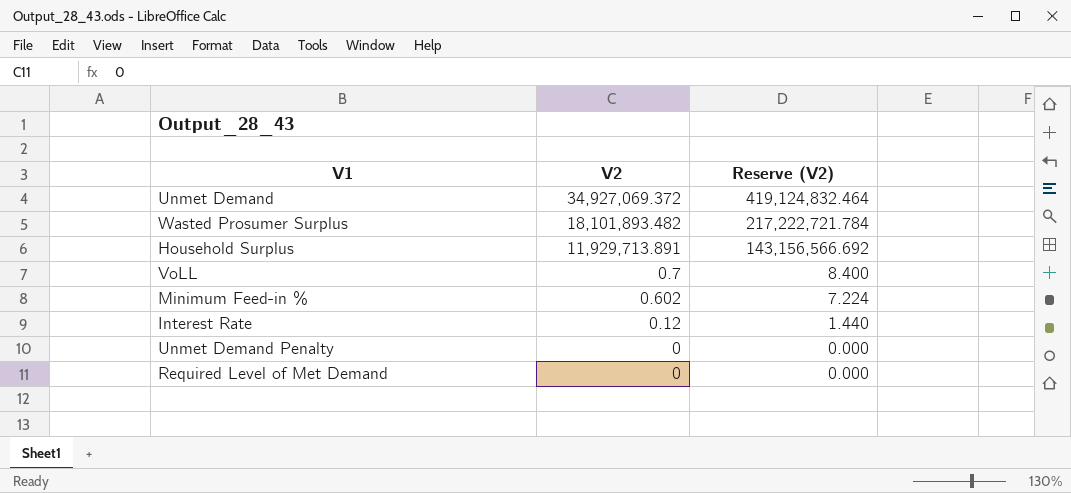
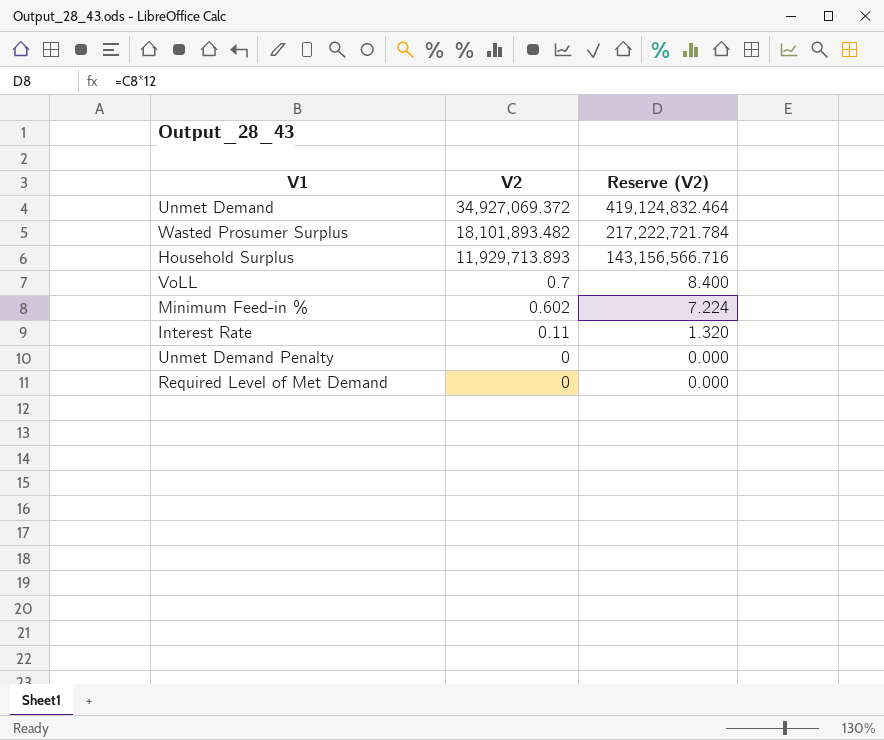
Household Surplus | V2: 11,929,713.891 -> 11,929,713.893
Household Surplus | Reserve (V2): 143,156,566.692 -> 143,156,566.716
Interest Rate | V2: 0.12 -> 0.11
Interest Rate | Reserve (V2): 1.440 -> 1.320

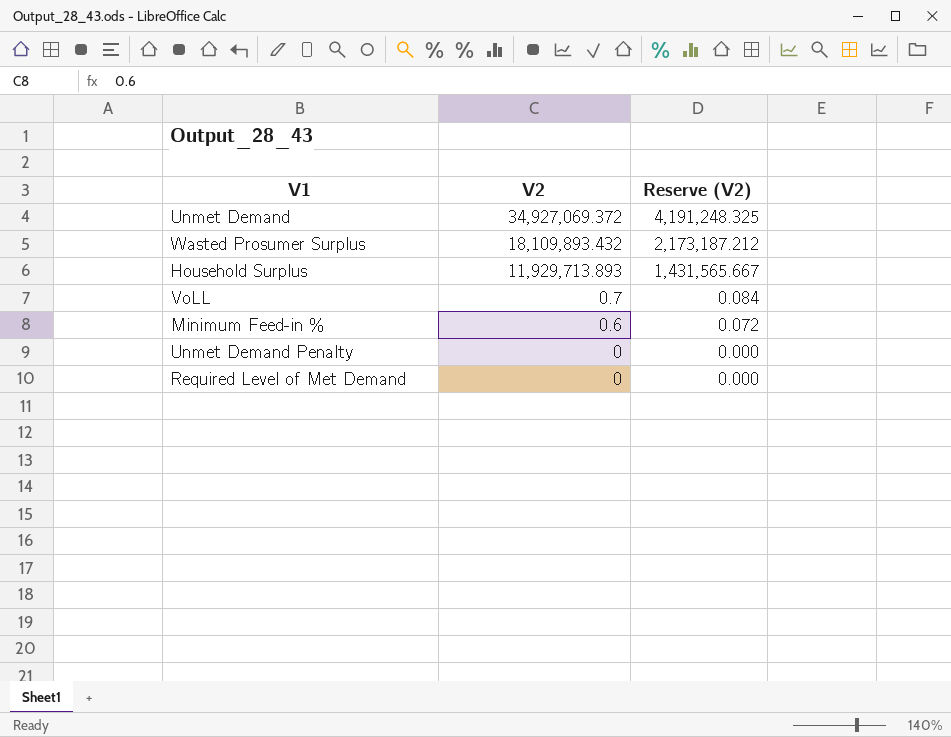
column Reserve (V2) | formula: [V2] * 12 -> [V2] * 0.12
row Interest Rate: 0.11 | 1.320 -> none
Wasted Prosumer Surplus | V2: 18,101,893.482 -> 18,109,893.432
Minimum Feed-in % | V2: 0.602 -> 0.6

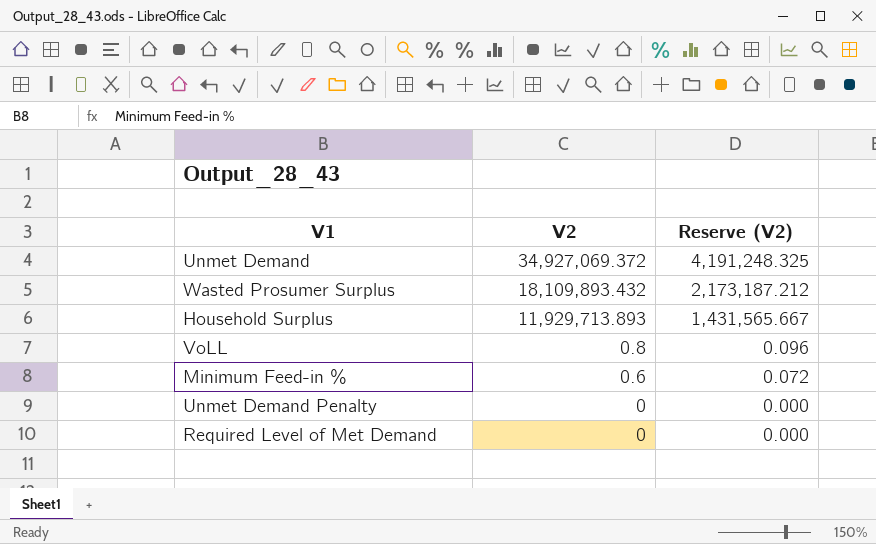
VoLL | V2: 0.7 -> 0.8
VoLL | Reserve (V2): 0.084 -> 0.096

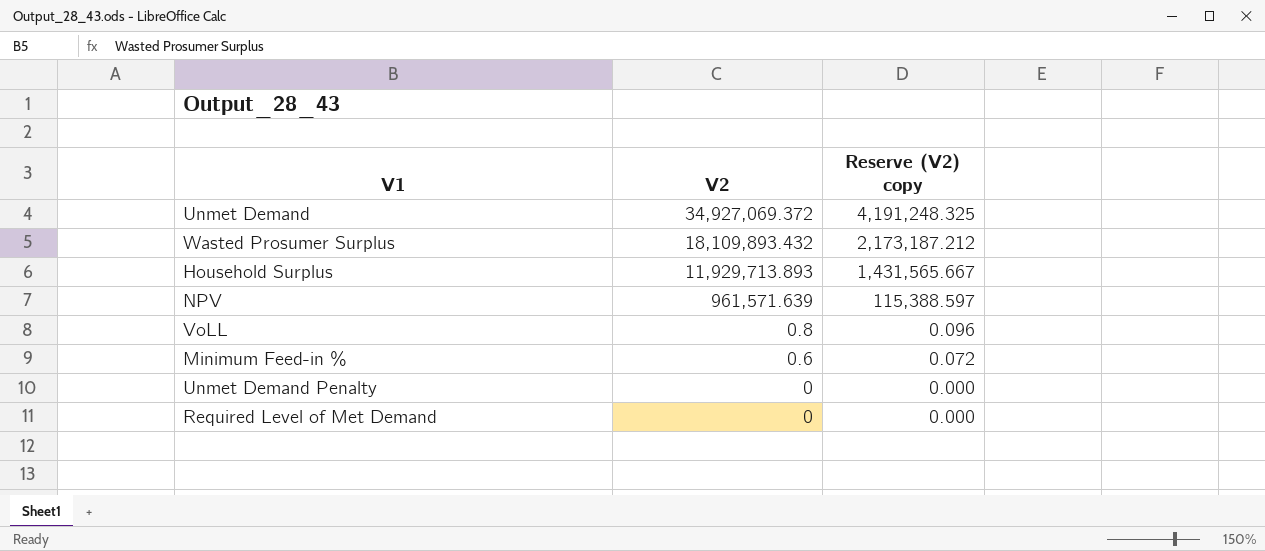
column name: Reserve (V2) -> Reserve (V2) copy
row NPV: none -> 961,571.639 | 115,388.597

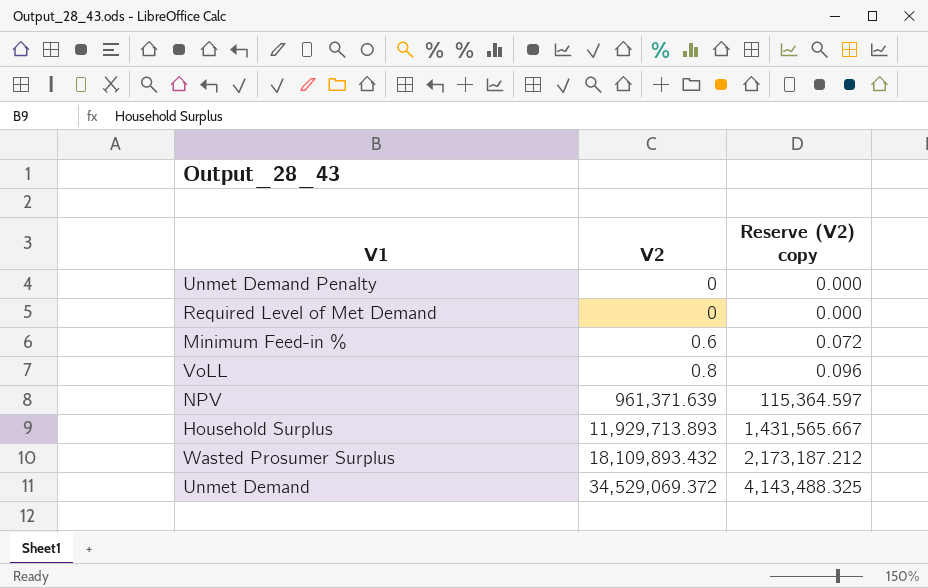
row order: V2 descending -> V2 ascending
NPV | V2: 961,571.639 -> 961,371.639
NPV | Reserve (V2) copy: 115,388.597 -> 115,364.597
Unmet Demand | V2: 34,927,069.372 -> 34,529,069.372
Unmet Demand | Reserve (V2) copy: 4,191,248.325 -> 4,143,488.325

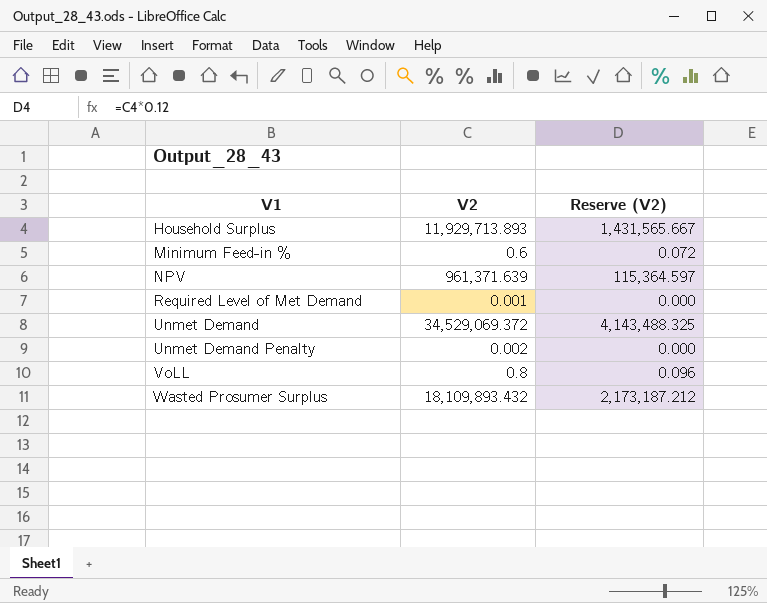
row order: V2 ascending -> V1 ascending
column name: Reserve (V2) copy -> Reserve (V2)
Required Level of Met Demand | V2: 0 -> 0.001
Unmet Demand Penalty | V2: 0 -> 0.002

